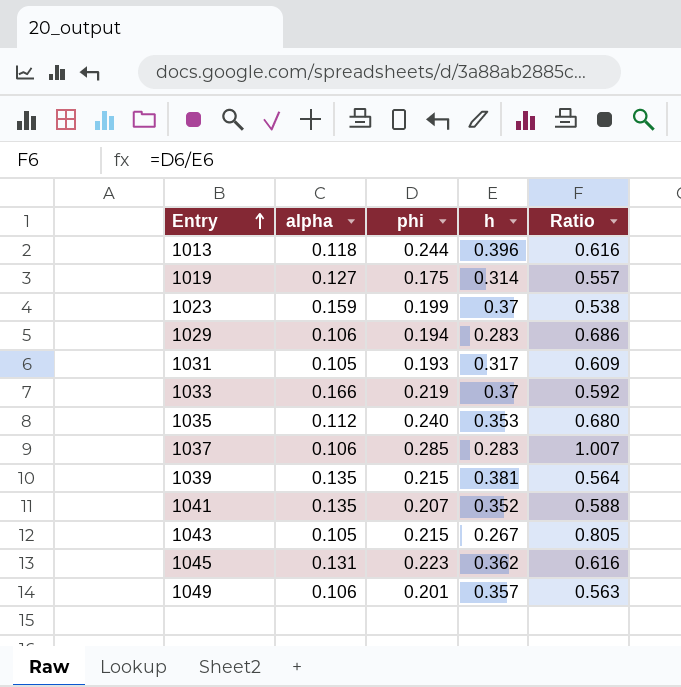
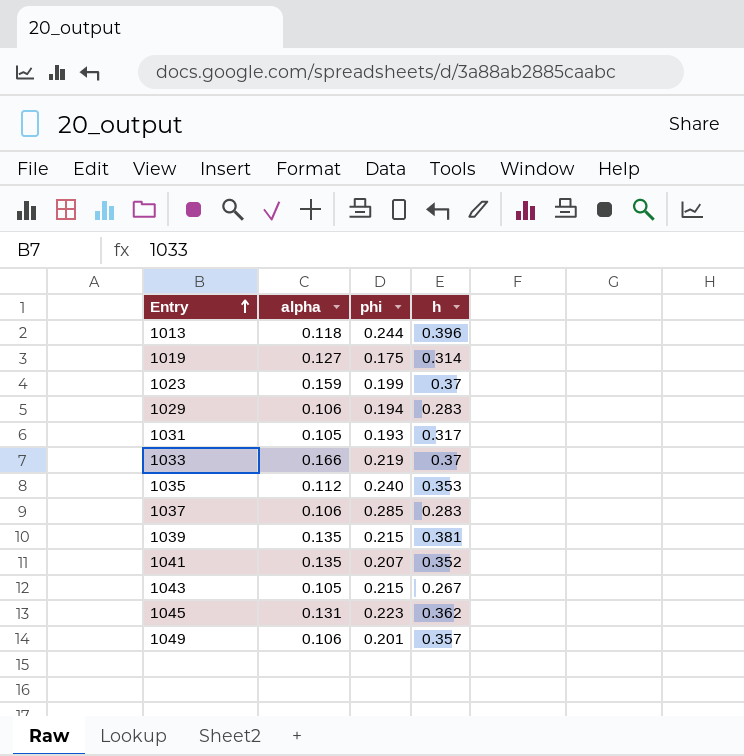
column Ratio | formula: [phi] / [h] -> none

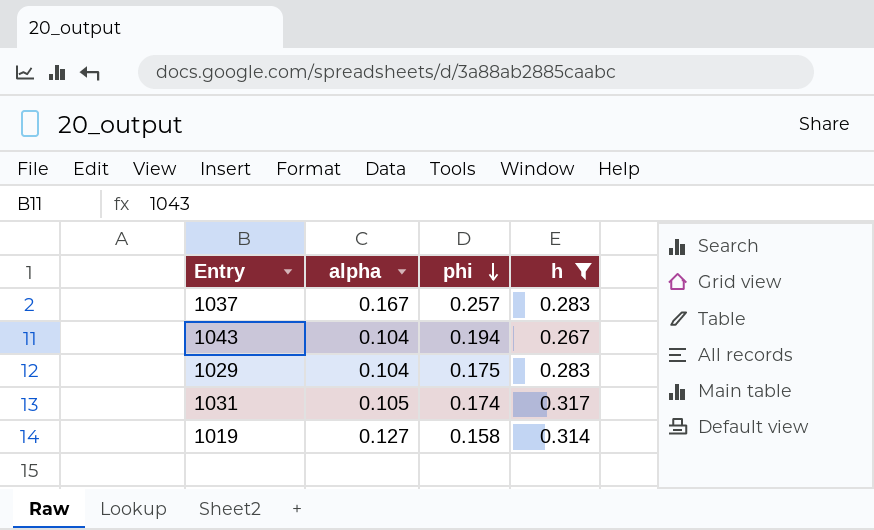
filter: none -> h <= 0.317
row order: Entry ascending -> phi descending
1037 | alpha: 0.106 -> 0.167
1037 | phi: 0.285 -> 0.257
1043 | alpha: 0.105 -> 0.104
1043 | phi: 0.215 -> 0.194
1029 | alpha: 0.106 -> 0.104
1029 | phi: 0.194 -> 0.175
1031 | phi: 0.193 -> 0.174
1019 | phi: 0.175 -> 0.158

